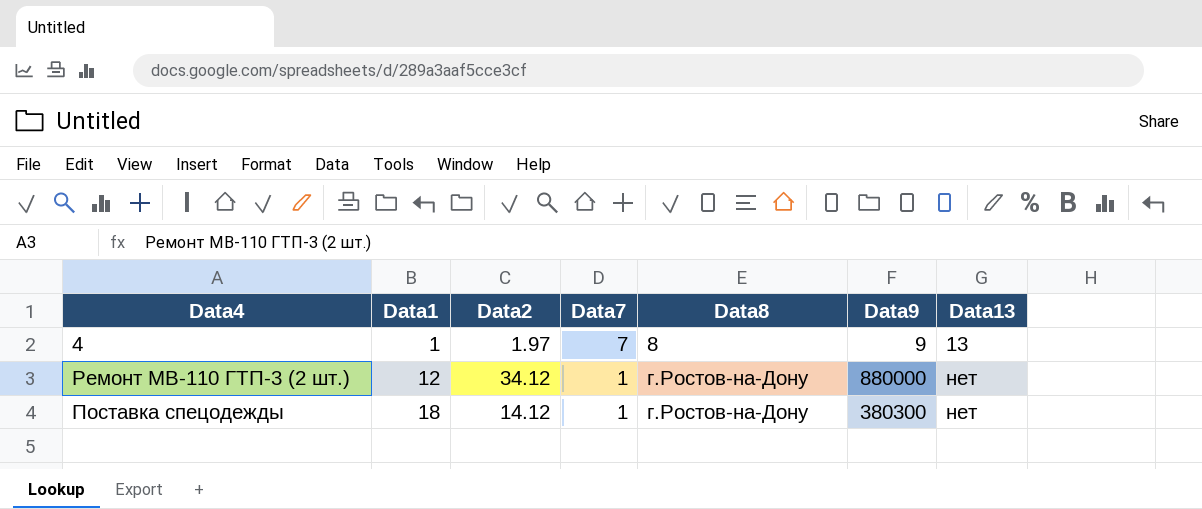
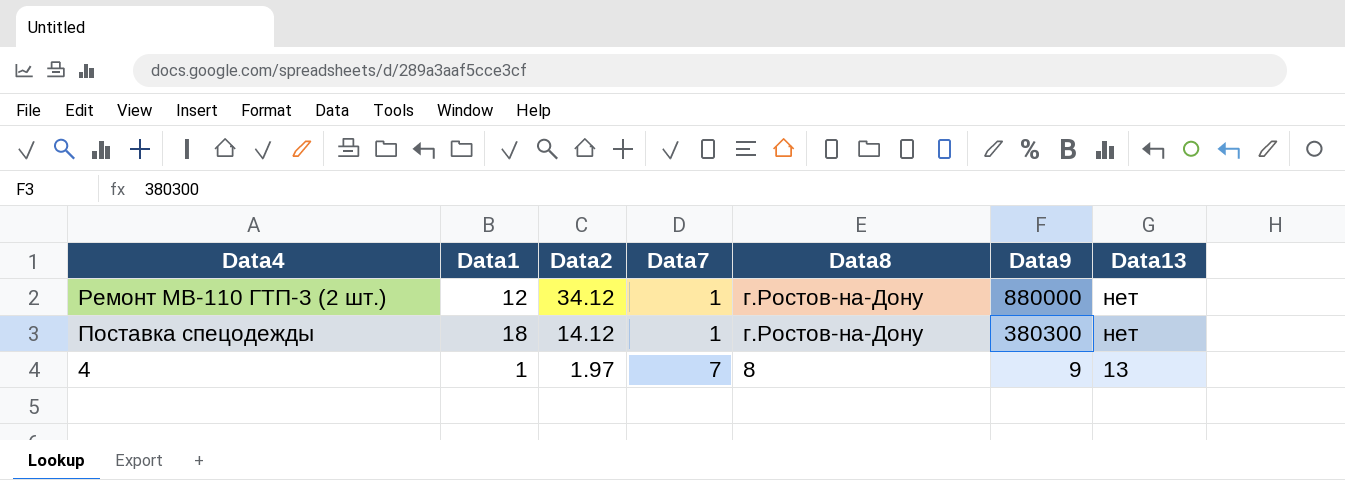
row order: Data1 ascending -> Data4 descending

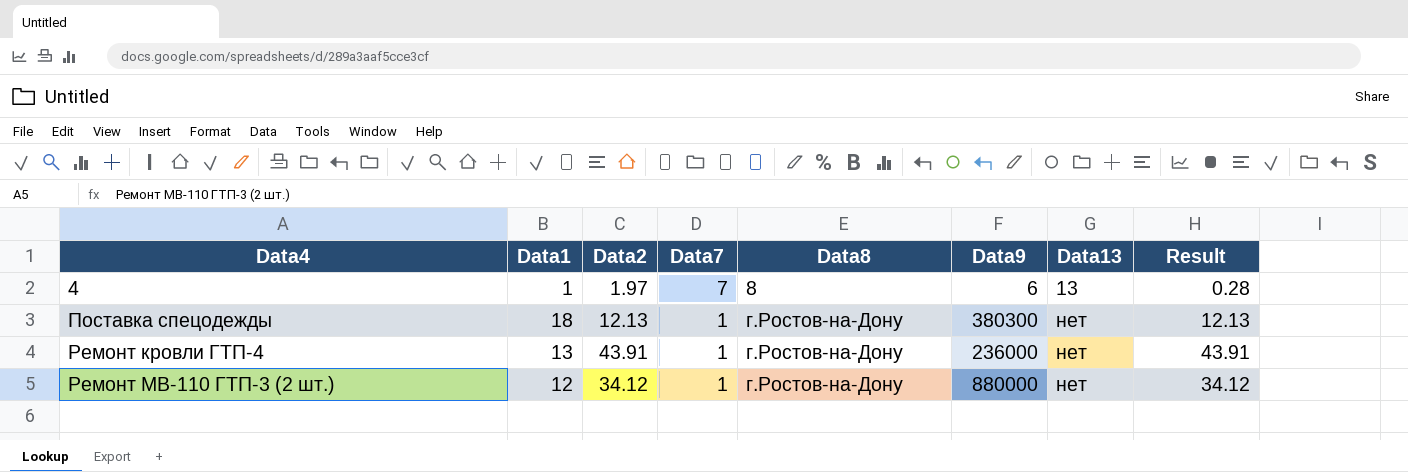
row order: Data4 descending -> Data4 ascending
column Result | formula: none -> [Data2] / [Data7]
4 | Data9: 9 -> 6
Поставка спецодежды | Data2: 14.12 -> 12.13
row Ремонт кровли ГТП-4: none -> 13 | 43.91 | 1 | г.Ростов-на-Дону | 236000 | нет | 43.91

